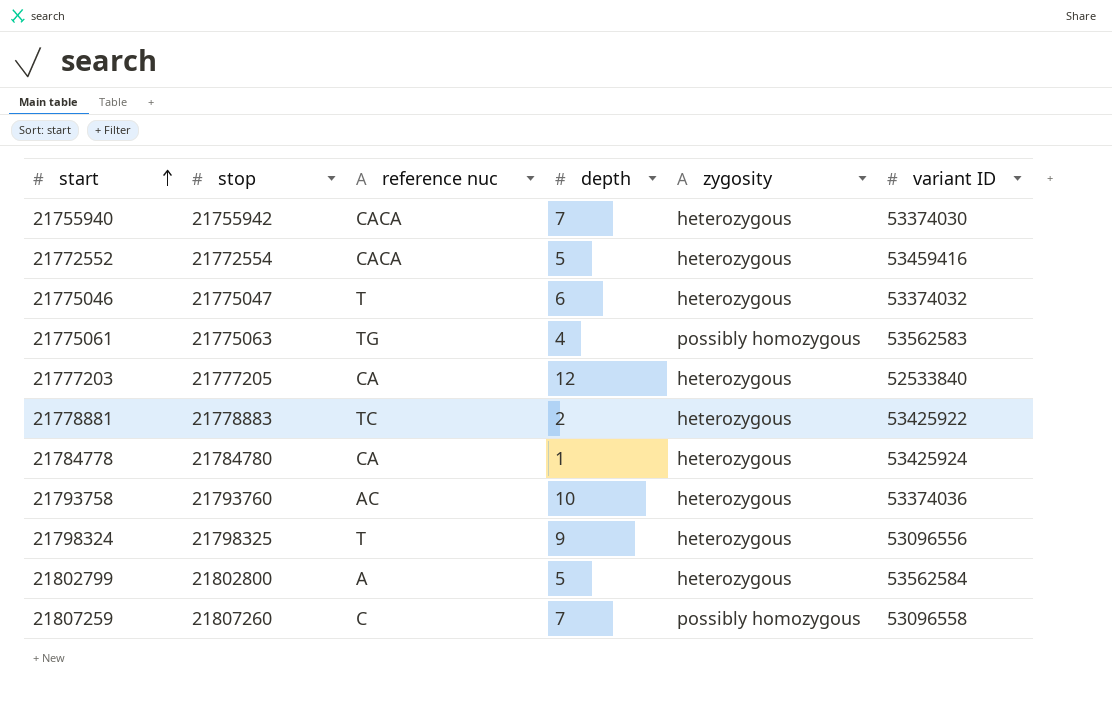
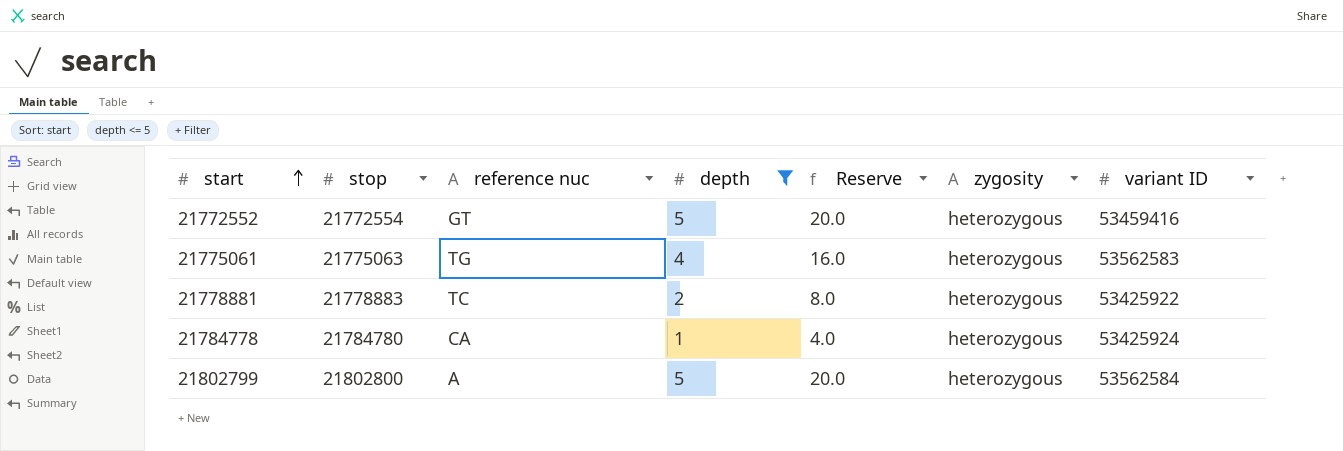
filter: none -> depth <= 5
column Reserve | formula: none -> [depth] * 4
21772552 | reference nuc: CACA -> GT
21775061 | zygosity: possibly homozygous -> heterozygous

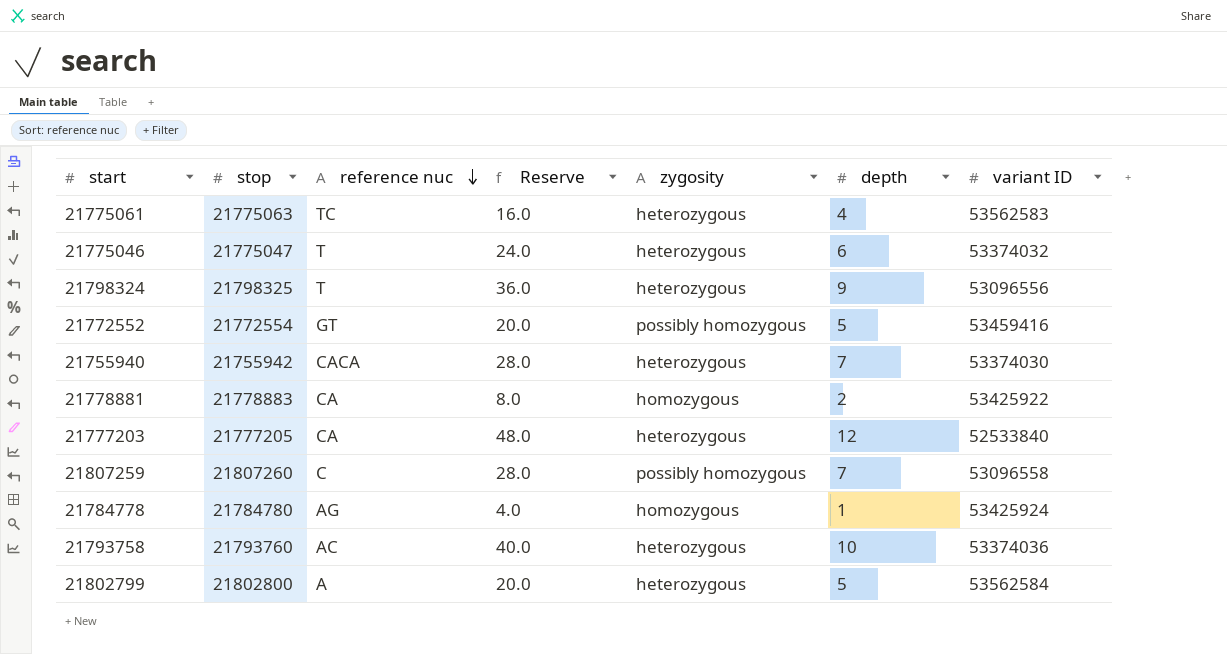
filter: depth <= 5 -> none
row order: start ascending -> reference nuc descending
column depth | position: 4 -> 6
21775061 | reference nuc: TG -> TC
21772552 | zygosity: heterozygous -> possibly homozygous
21778881 | reference nuc: TC -> CA
21778881 | zygosity: heterozygous -> homozygous
21784778 | reference nuc: CA -> AG
21784778 | zygosity: heterozygous -> homozygous

